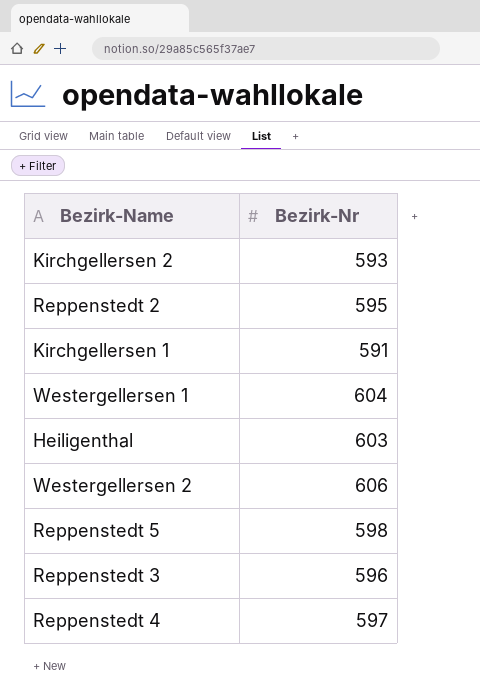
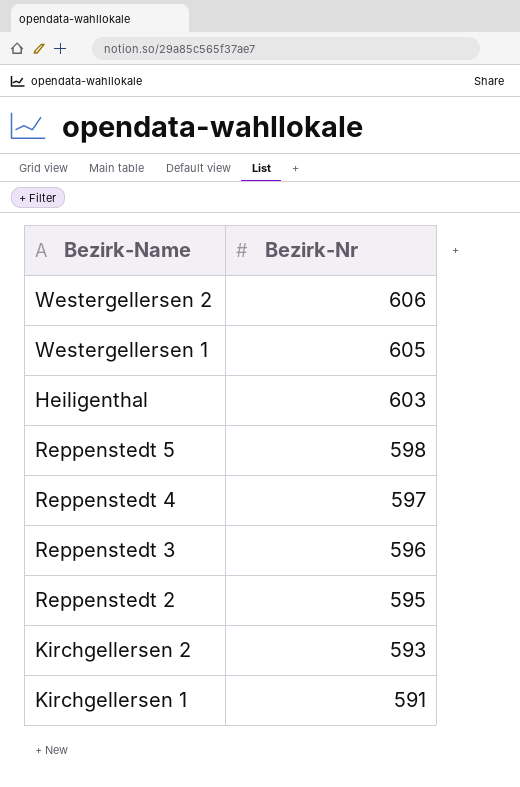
row order: none -> Bezirk-Nr descending
Westergellersen 1 | Bezirk-Nr: 604 -> 605

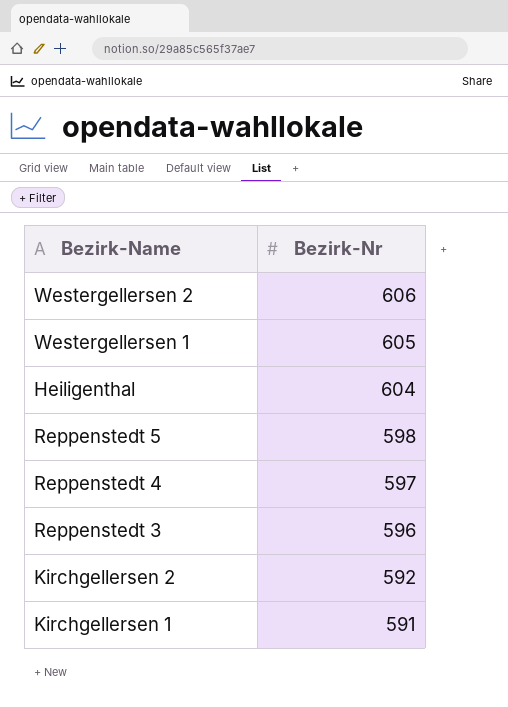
row Reppenstedt 2: 595 -> none
Heiligenthal | Bezirk-Nr: 603 -> 604
Kirchgellersen 2 | Bezirk-Nr: 593 -> 592

